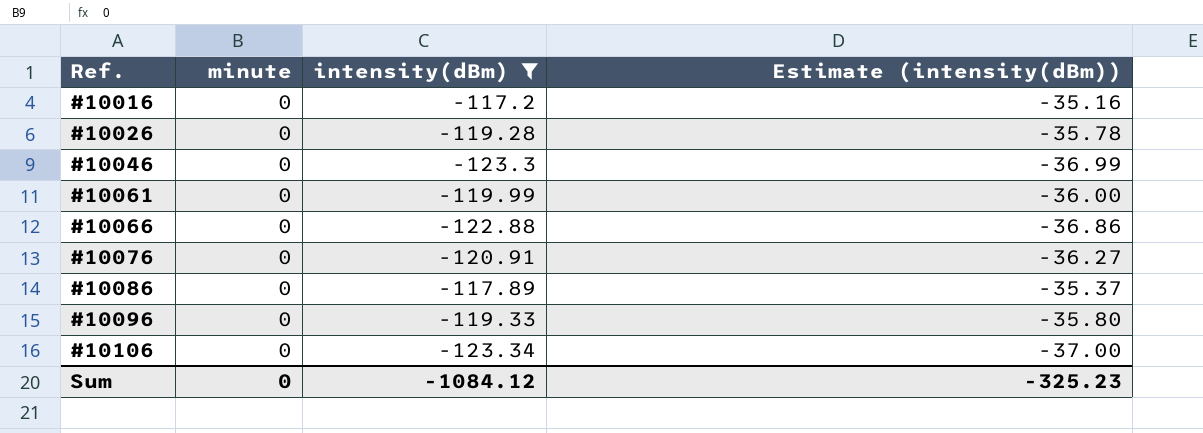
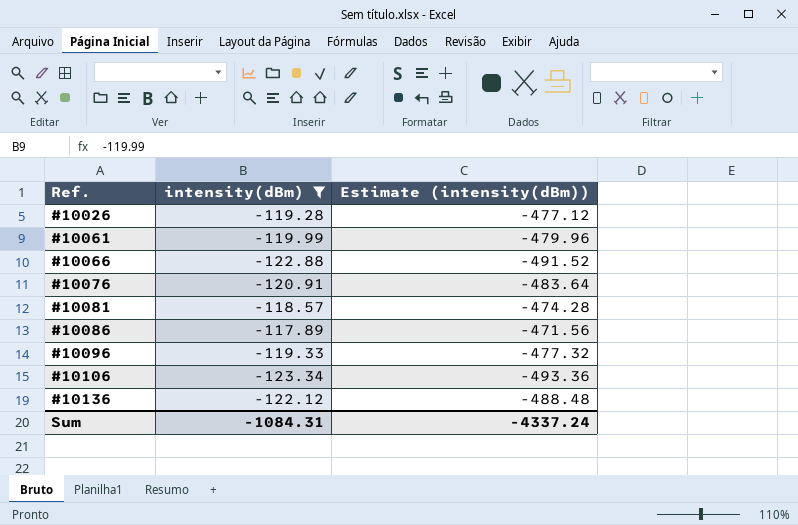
column minute | position: 2 -> none
column Estimate (intensity(dBm)) | formula: [intensity(dBm)] * 0.3 -> [intensity(dBm)] * 4
row #10016: 0 | -117.2 | -35.16 -> none
row #10046: 0 | -123.3 | -36.99 -> none
row #10081: none -> -118.57 | -474.28
row #10136: none -> -122.12 | -488.48
Sum | intensity(dBm): -1084.12 -> -1084.31
Sum | Estimate (intensity(dBm)): -325.23 -> -4337.24

